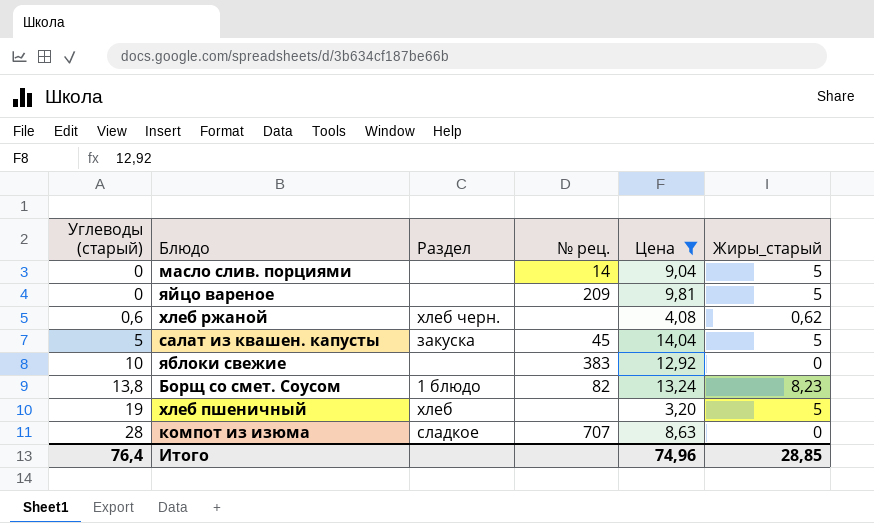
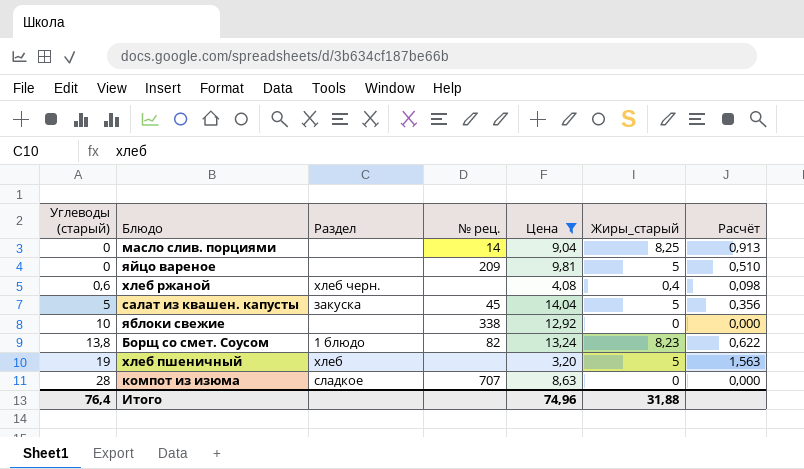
column Расчёт | formula: none -> [Жиры_старый] / [Цена]
масло слив. порциями | Жиры_старый: 5 -> 8,25
хлеб ржаной | Жиры_старый: 0,62 -> 0,4
яблоки свежие | № рец.: 383 -> 338
Итого | Жиры_старый: 28,85 -> 31,88

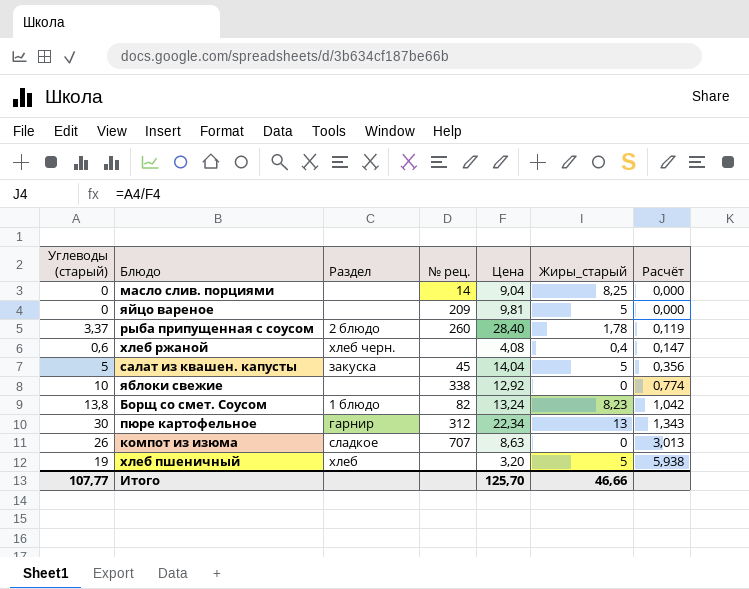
filter: Цена <= 14,04 -> none
row order: Углеводы (старый) ascending -> Расчёт ascending
column Расчёт | formula: [Жиры_старый] / [Цена] -> [Углеводы (старый)] / [Цена]
компот из изюма | Углеводы (старый): 28 -> 26
Итого | Углеводы (старый): 76,4 -> 107,77
Итого | Цена: 74,96 -> 125,70
Итого | Жиры_старый: 31,88 -> 46,66

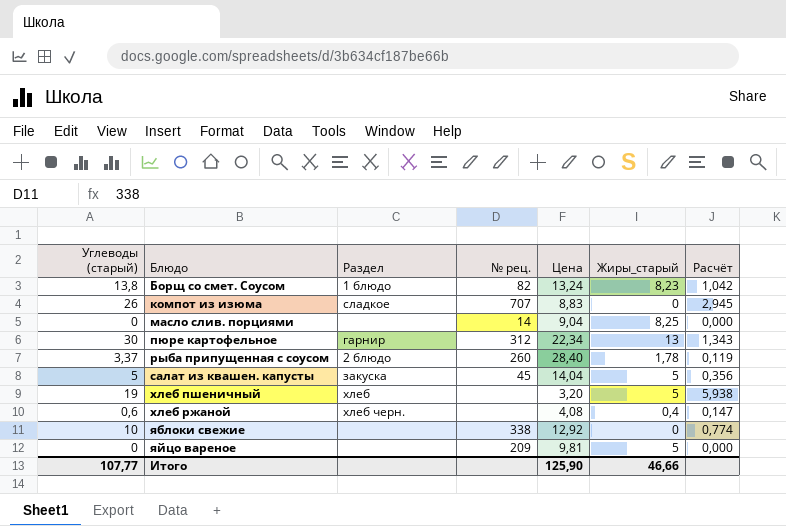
row order: Расчёт ascending -> Блюдо ascending
компот из изюма | Цена: 8,63 -> 8,83
компот из изюма | Расчёт: 3,013 -> 2,945
Итого | Цена: 125,70 -> 125,90

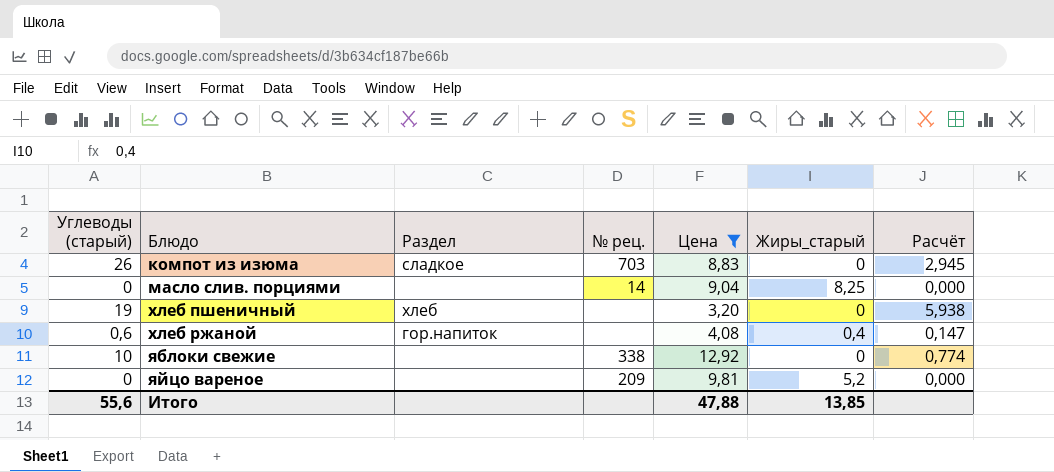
filter: none -> Цена <= 12,92
компот из изюма | № рец.: 707 -> 703
хлеб пшеничный | Жиры_старый: 5 -> 0
хлеб ржаной | Раздел: хлеб черн. -> гор.напиток
яйцо вареное | Жиры_старый: 5 -> 5,2
Итого | Углеводы (старый): 107,77 -> 55,6
Итого | Цена: 125,90 -> 47,88
Итого | Жиры_старый: 46,66 -> 13,85

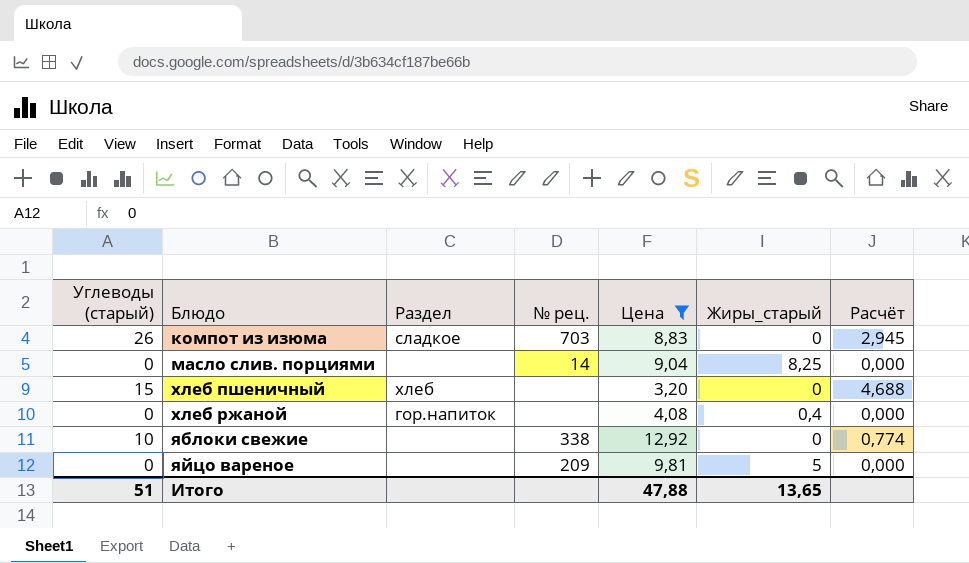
хлеб пшеничный | Углеводы (старый): 19 -> 15
хлеб пшеничный | Расчёт: 5,938 -> 4,688
хлеб ржаной | Углеводы (старый): 0,6 -> 0
хлеб ржаной | Расчёт: 0,147 -> 0,000
яйцо вареное | Жиры_старый: 5,2 -> 5
Итого | Углеводы (старый): 55,6 -> 51
Итого | Жиры_старый: 13,85 -> 13,65

